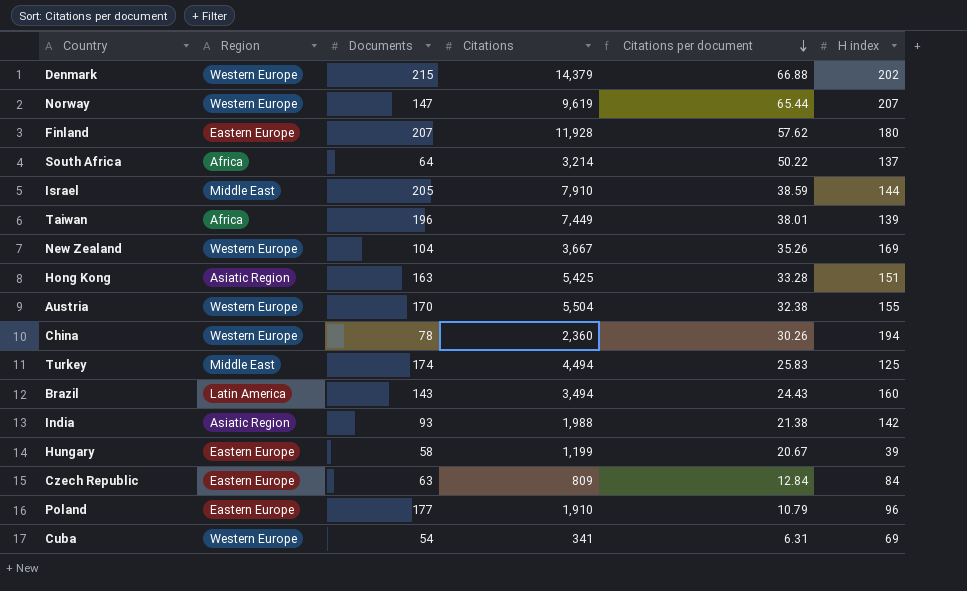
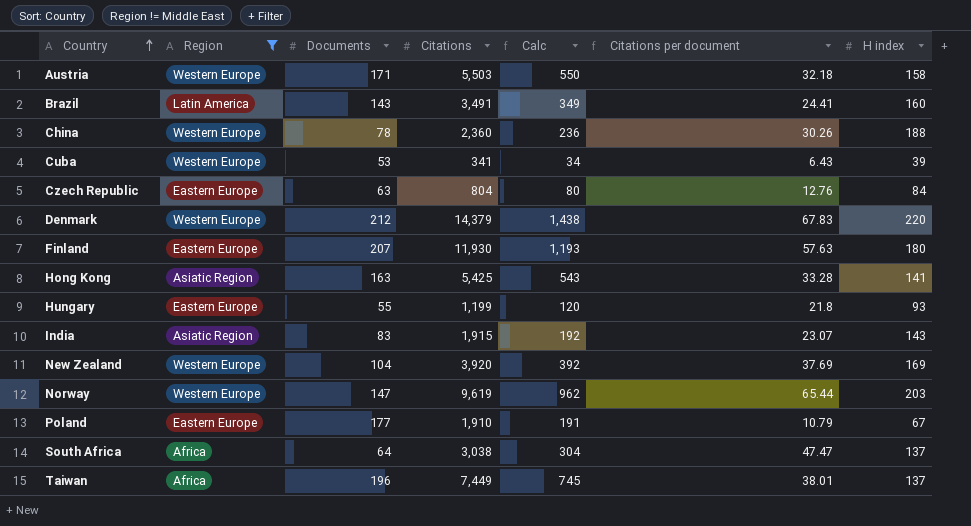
filter: none -> Region != Middle East
row order: Citations per document descending -> Country ascending
column Calc | formula: none -> [Citations] * 0.1
Austria | Documents: 170 -> 171
Austria | Citations: 5,504 -> 5,503
Austria | Citations per document: 32.38 -> 32.18
Austria | H index: 155 -> 158
Brazil | Citations: 3,494 -> 3,491
Brazil | Citations per document: 24.43 -> 24.41
China | H index: 194 -> 188
Cuba | Documents: 54 -> 53
Cuba | Citations per document: 6.31 -> 6.43
Cuba | H index: 69 -> 39
Czech Republic | Citations: 809 -> 804
Czech Republic | Citations per document: 12.84 -> 12.76
Denmark | Documents: 215 -> 212
Denmark | Citations per document: 66.88 -> 67.83
Denmark | H index: 202 -> 220
Finland | Citations: 11,928 -> 11,930
Finland | Citations per document: 57.62 -> 57.63
Hong Kong | H index: 151 -> 141
Hungary | Documents: 58 -> 55
Hungary | Citations per document: 20.67 -> 21.8
Hungary | H index: 39 -> 93
India | Documents: 93 -> 83
India | Citations: 1,988 -> 1,915
India | Citations per document: 21.38 -> 23.07
India | H index: 142 -> 143
New Zealand | Citations: 3,667 -> 3,920
New Zealand | Citations per document: 35.26 -> 37.69
Norway | H index: 207 -> 203
Poland | H index: 96 -> 67
South Africa | Citations: 3,214 -> 3,038
South Africa | Citations per document: 50.22 -> 47.47
Taiwan | H index: 139 -> 137

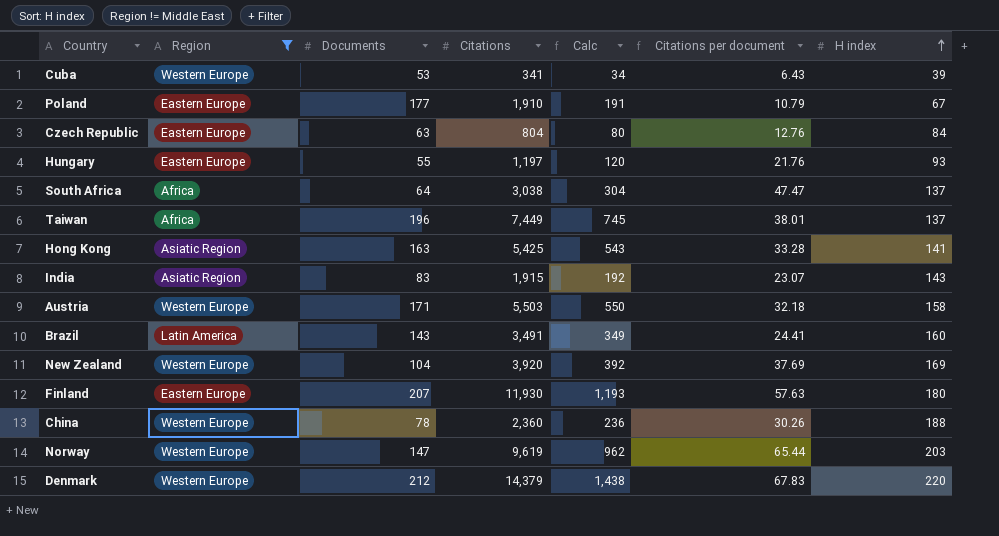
row order: Country ascending -> H index ascending
Hungary | Citations: 1,199 -> 1,197
Hungary | Citations per document: 21.8 -> 21.76

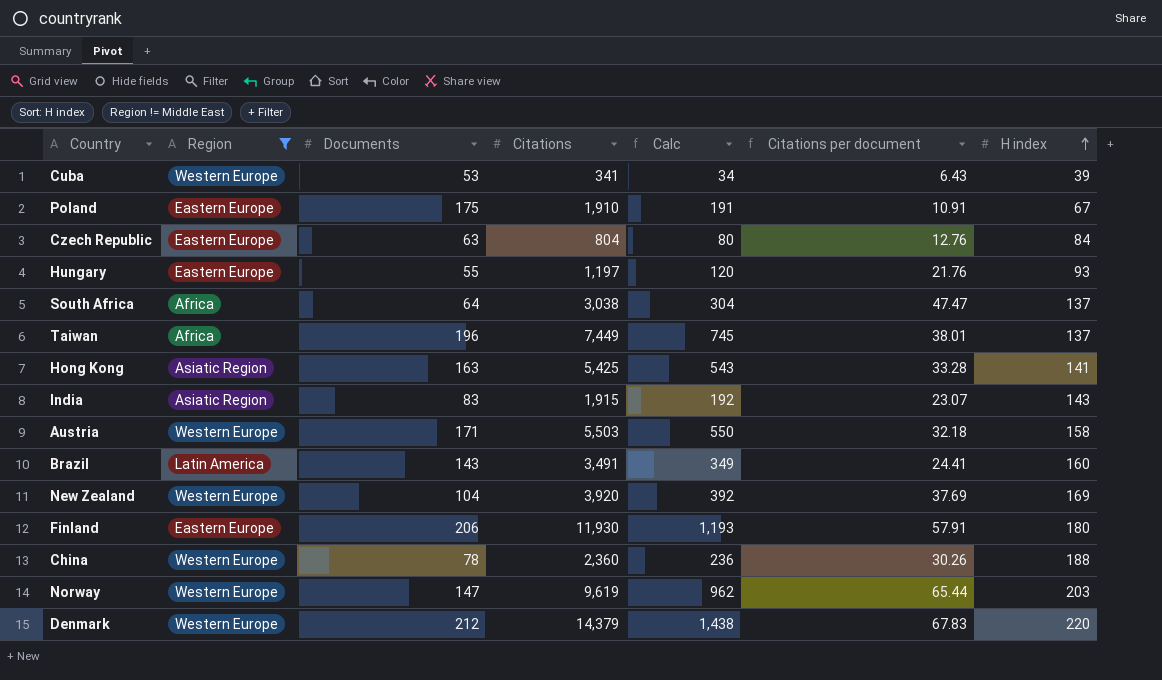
Poland | Documents: 177 -> 175
Poland | Citations per document: 10.79 -> 10.91
Finland | Documents: 207 -> 206
Finland | Citations per document: 57.63 -> 57.91

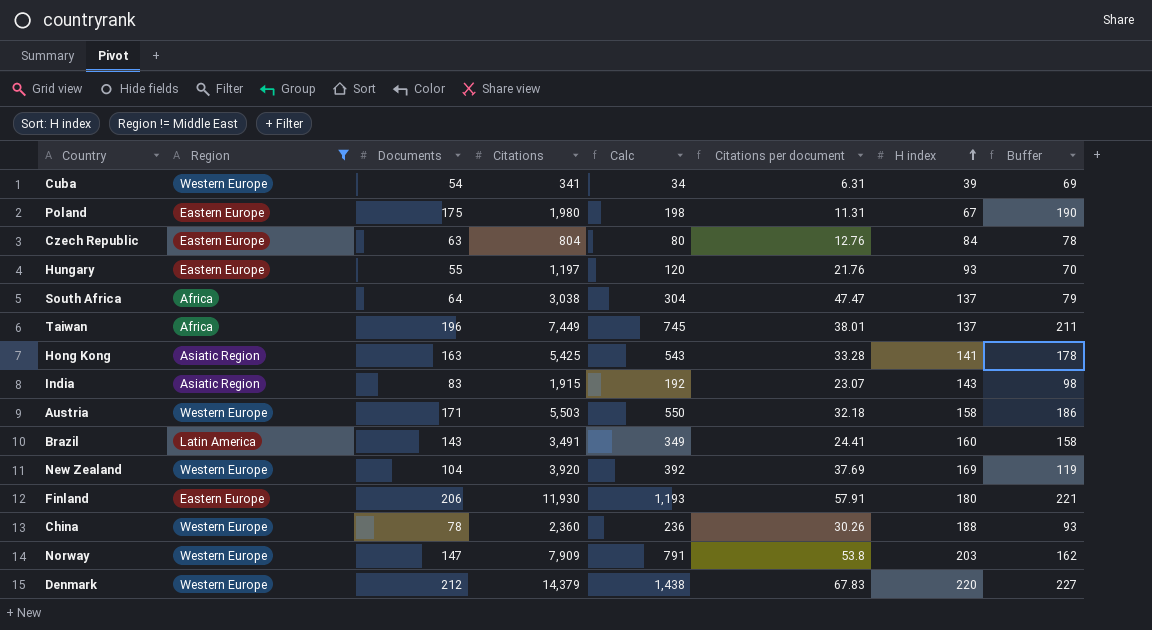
column Buffer | formula: none -> [Documents] + 15
Cuba | Documents: 53 -> 54
Cuba | Citations per document: 6.43 -> 6.31
Poland | Citations: 1,910 -> 1,980
Poland | Calc: 191 -> 198
Poland | Citations per document: 10.91 -> 11.31
Norway | Citations: 9,619 -> 7,909
Norway | Calc: 962 -> 791
Norway | Citations per document: 65.44 -> 53.8

